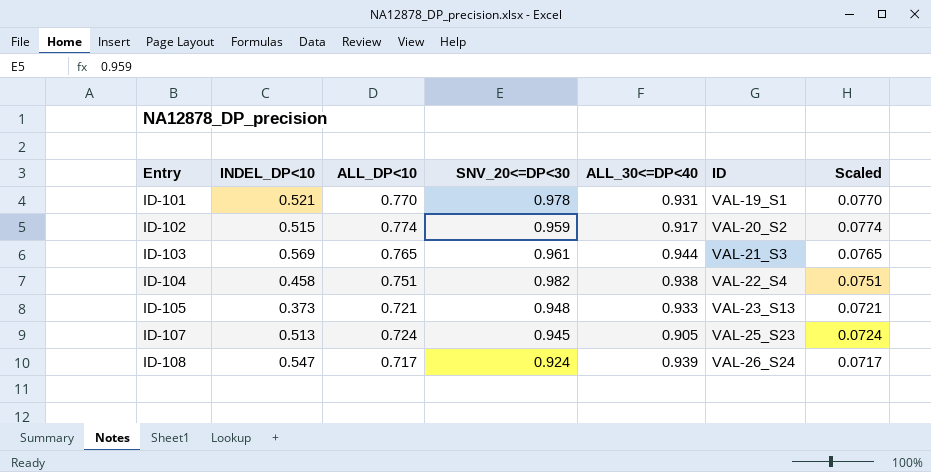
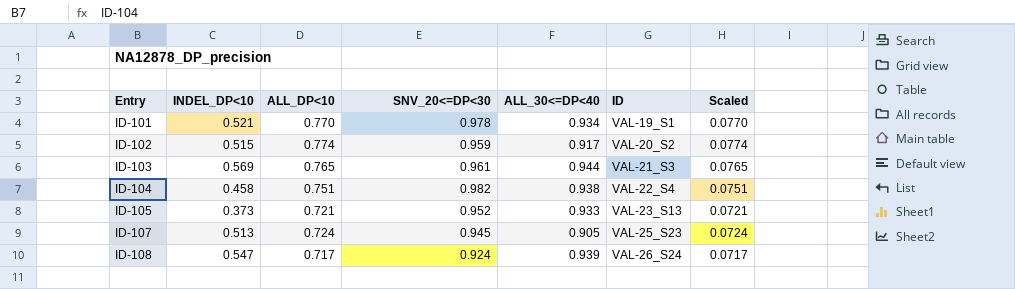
ID-101 | ALL_30<=DP<40: 0.931 -> 0.934
ID-105 | SNV_20<=DP<30: 0.948 -> 0.952

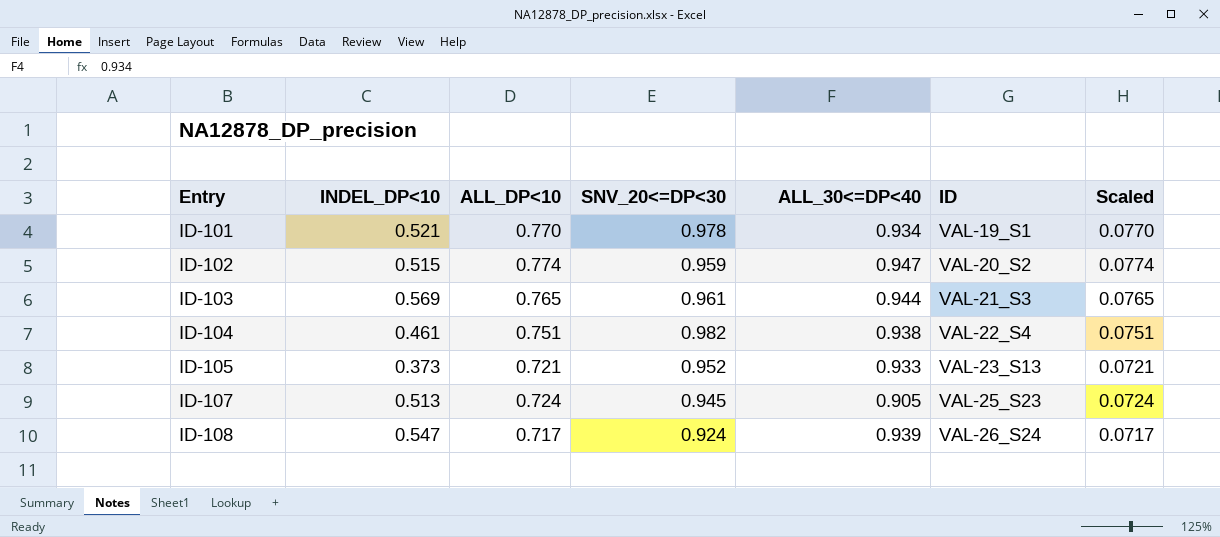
ID-102 | ALL_30<=DP<40: 0.917 -> 0.947
ID-104 | INDEL_DP<10: 0.458 -> 0.461

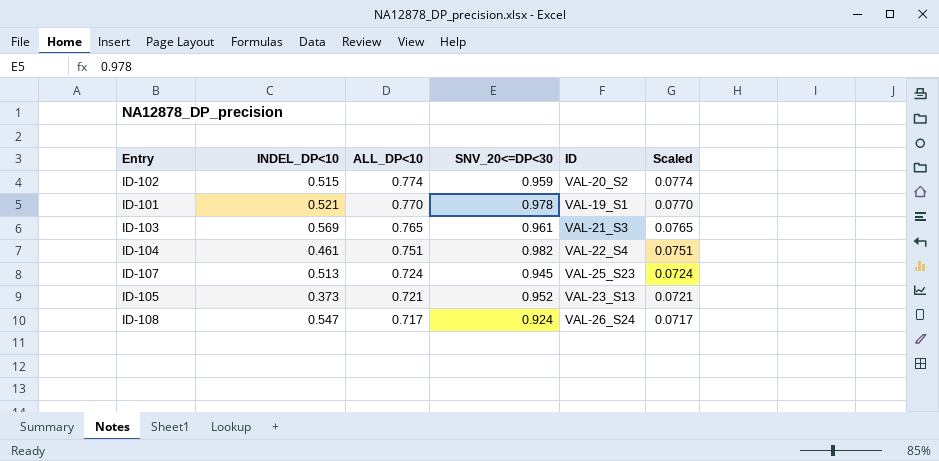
row order: Entry ascending -> ALL_DP<10 descending
column ALL_30<=DP<40 | position: 5 -> none

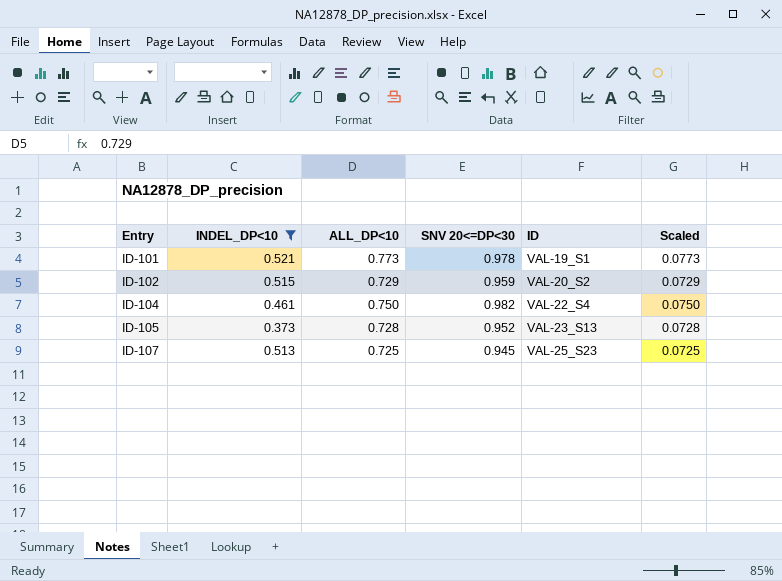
filter: none -> INDEL_DP<10 <= 0.521
row order: ALL_DP<10 descending -> Entry ascending
column name: SNV_20<=DP<30 -> SNV 20<=DP<30
ID-101 | ALL_DP<10: 0.770 -> 0.773
ID-101 | Scaled: 0.0770 -> 0.0773
ID-102 | ALL_DP<10: 0.774 -> 0.729
ID-102 | Scaled: 0.0774 -> 0.0729
ID-104 | ALL_DP<10: 0.751 -> 0.750
ID-104 | Scaled: 0.0751 -> 0.0750
ID-105 | ALL_DP<10: 0.721 -> 0.728
ID-105 | Scaled: 0.0721 -> 0.0728
ID-107 | ALL_DP<10: 0.724 -> 0.725
ID-107 | Scaled: 0.0724 -> 0.0725

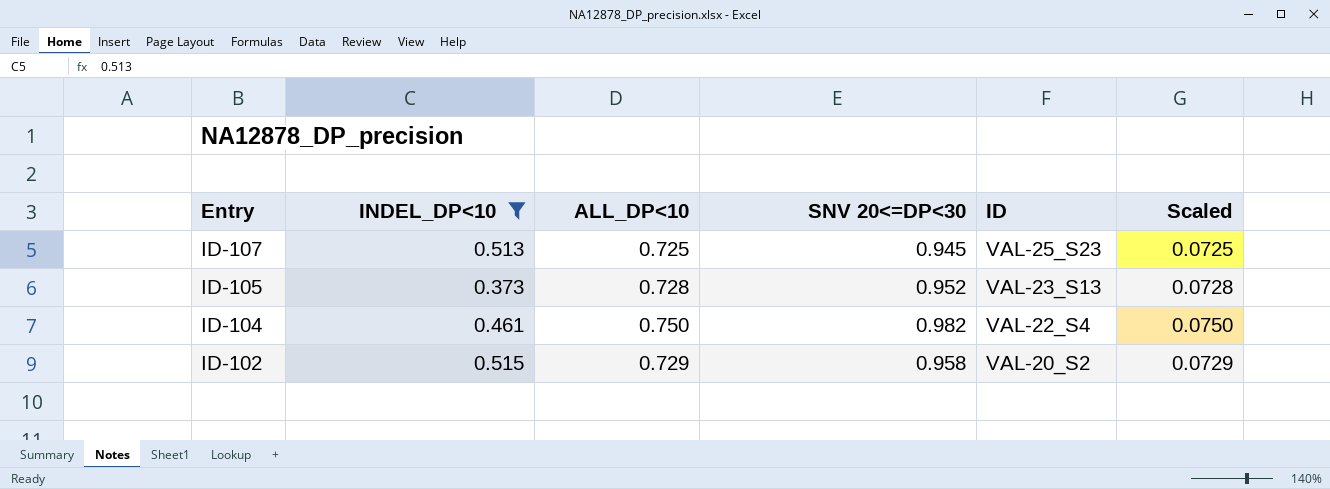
row order: Entry ascending -> Entry descending
row ID-101: 0.521 | 0.773 | 0.978 | VAL-19_S1 | 0.0773 -> none
ID-102 | SNV 20<=DP<30: 0.959 -> 0.958

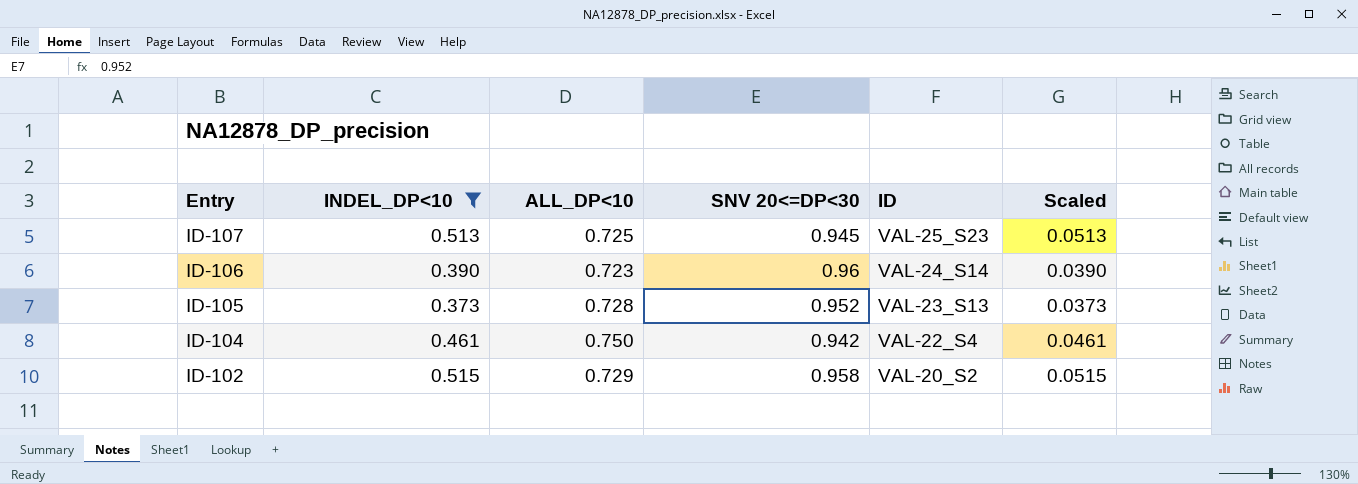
column Scaled | formula: [ALL_DP<10] * 0.1 -> [INDEL_DP<10] * 0.1
row ID-106: none -> 0.390 | 0.723 | 0.96 | VAL-24_S14 | 0.0390
ID-104 | SNV 20<=DP<30: 0.982 -> 0.942

